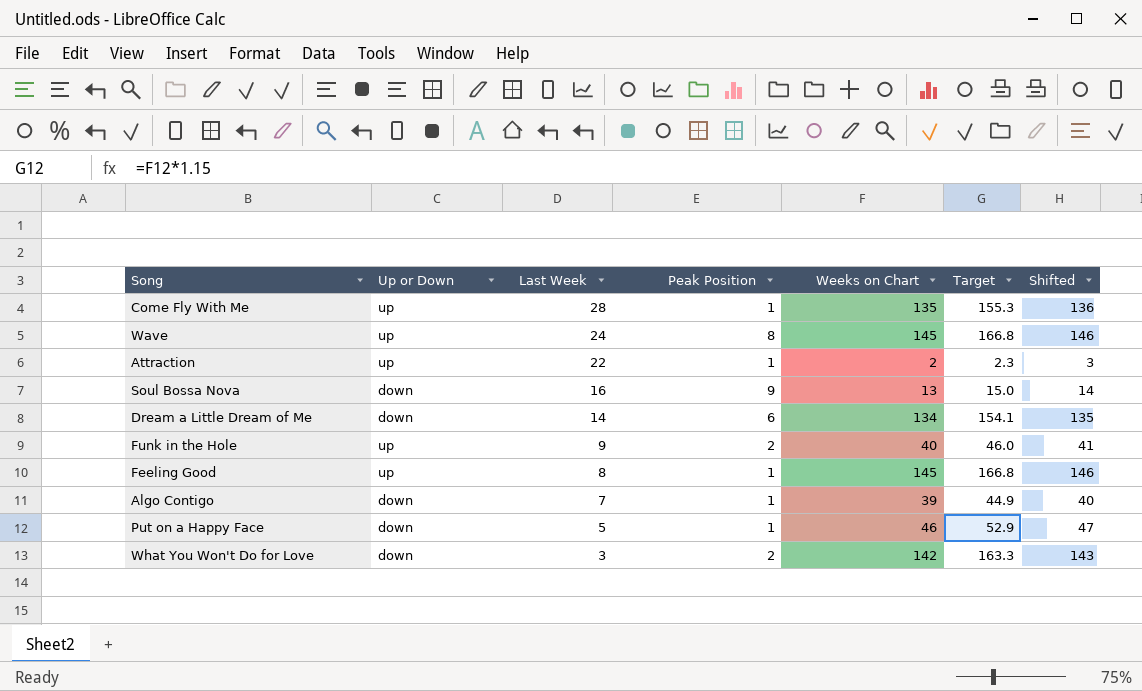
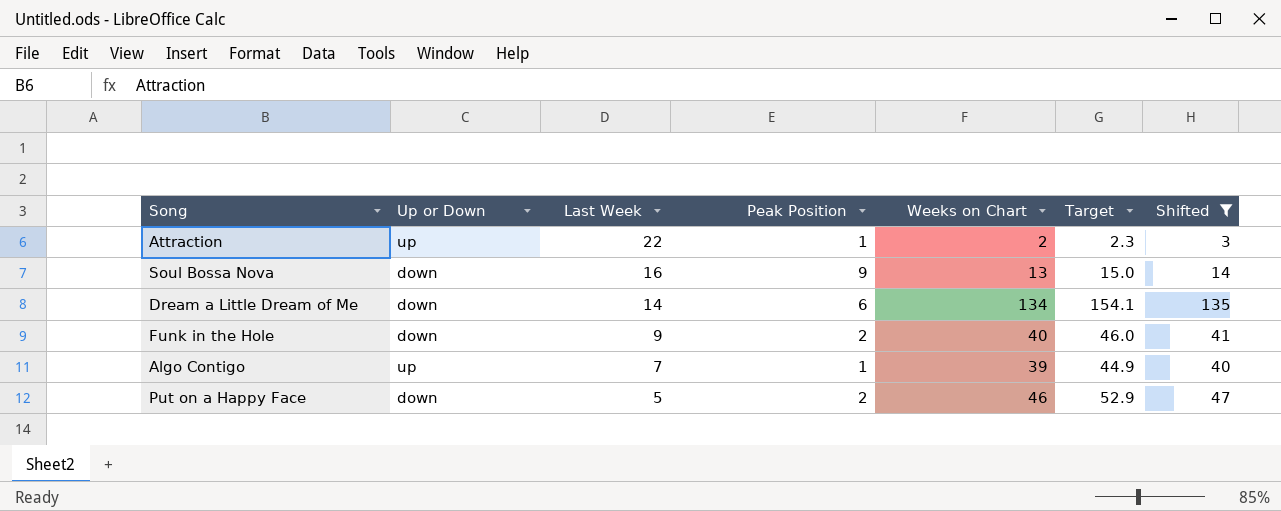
filter: none -> Shifted <= 135
Funk in the Hole | Up or Down: up -> down
Algo Contigo | Up or Down: down -> up
Put on a Happy Face | Peak Position: 1 -> 2

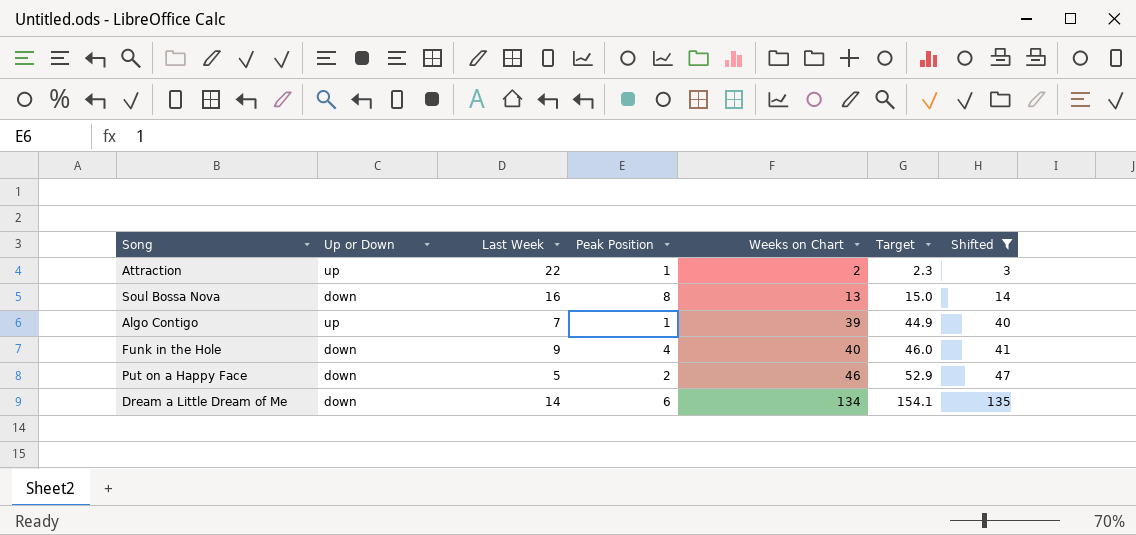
row order: Last Week descending -> Weeks on Chart ascending
Soul Bossa Nova | Peak Position: 9 -> 8
Funk in the Hole | Peak Position: 2 -> 4

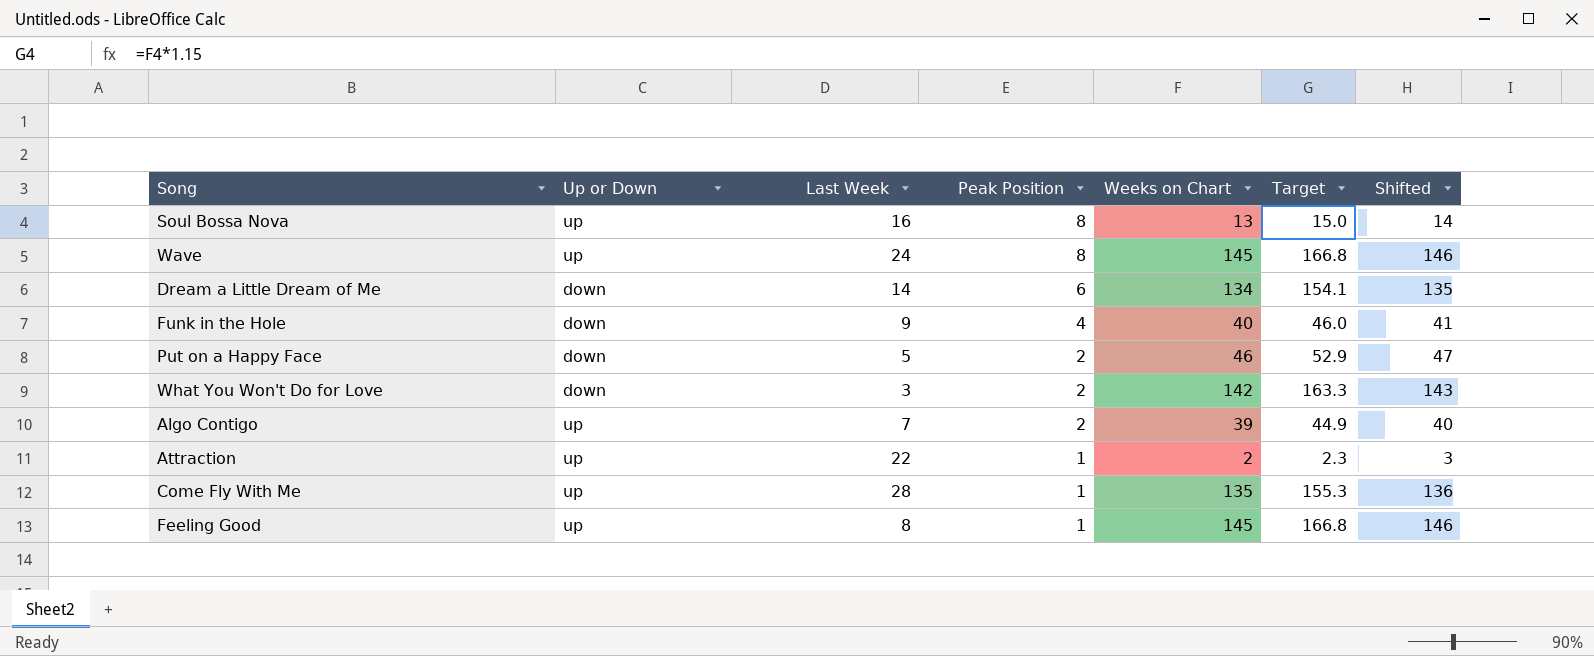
filter: Shifted <= 135 -> none
row order: Weeks on Chart ascending -> Peak Position descending
Soul Bossa Nova | Up or Down: down -> up
Algo Contigo | Peak Position: 1 -> 2

